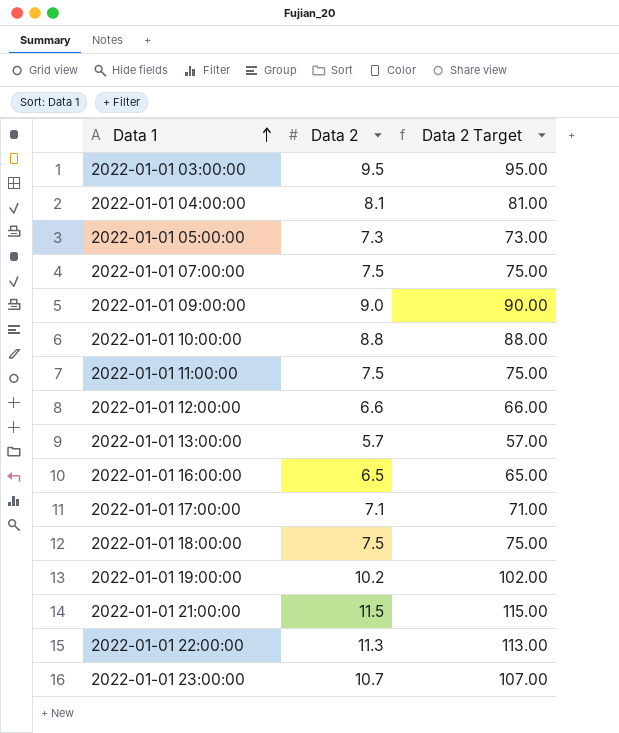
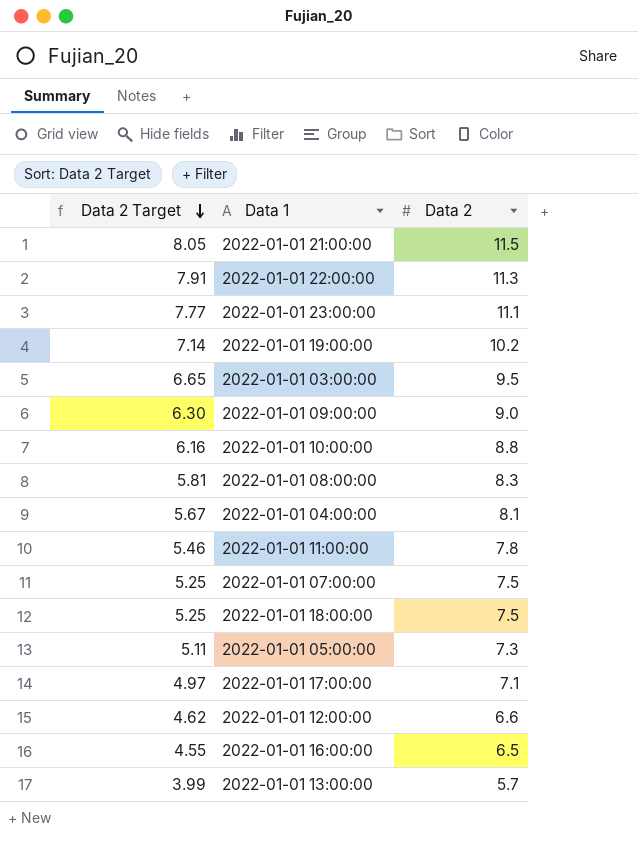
row order: Data 1 ascending -> Data 2 Target descending
column Data 2 Target | formula: [Data 2] * 10 -> [Data 2] * 0.7
column Data 2 Target | position: 3 -> 1
2022-01-01 23:00:00 | Data 2: 10.7 -> 11.1
row 2022-01-01 08:00:00: none -> 5.81 | 8.3
2022-01-01 11:00:00 | Data 2: 7.5 -> 7.8

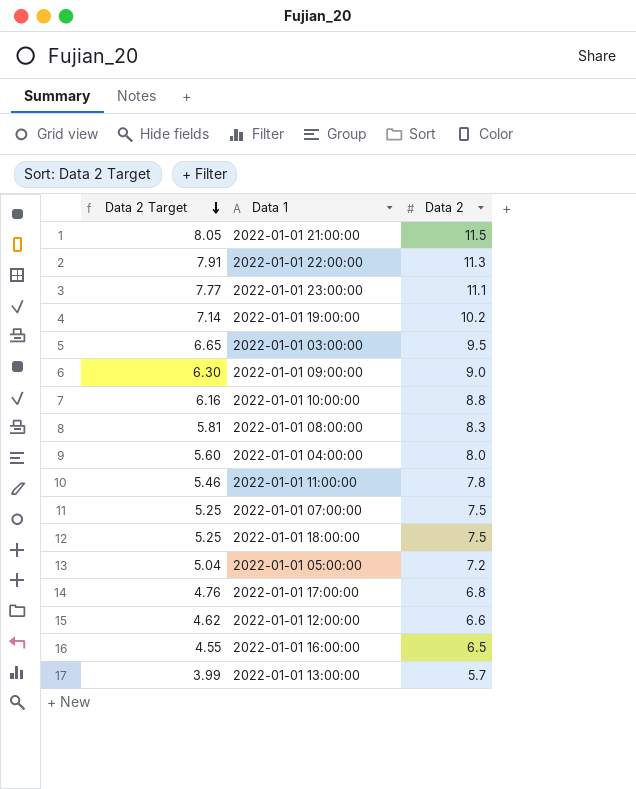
2022-01-01 04:00:00 | Data 2 Target: 5.67 -> 5.60
2022-01-01 04:00:00 | Data 2: 8.1 -> 8.0
2022-01-01 05:00:00 | Data 2 Target: 5.11 -> 5.04
2022-01-01 05:00:00 | Data 2: 7.3 -> 7.2
2022-01-01 17:00:00 | Data 2 Target: 4.97 -> 4.76
2022-01-01 17:00:00 | Data 2: 7.1 -> 6.8

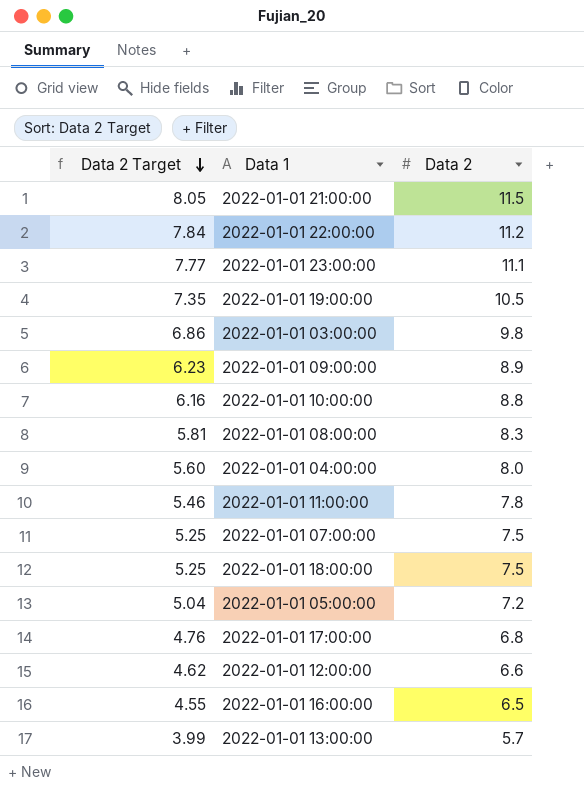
2022-01-01 22:00:00 | Data 2 Target: 7.91 -> 7.84
2022-01-01 22:00:00 | Data 2: 11.3 -> 11.2
2022-01-01 19:00:00 | Data 2 Target: 7.14 -> 7.35
2022-01-01 19:00:00 | Data 2: 10.2 -> 10.5
2022-01-01 03:00:00 | Data 2 Target: 6.65 -> 6.86
2022-01-01 03:00:00 | Data 2: 9.5 -> 9.8
2022-01-01 09:00:00 | Data 2 Target: 6.30 -> 6.23
2022-01-01 09:00:00 | Data 2: 9.0 -> 8.9

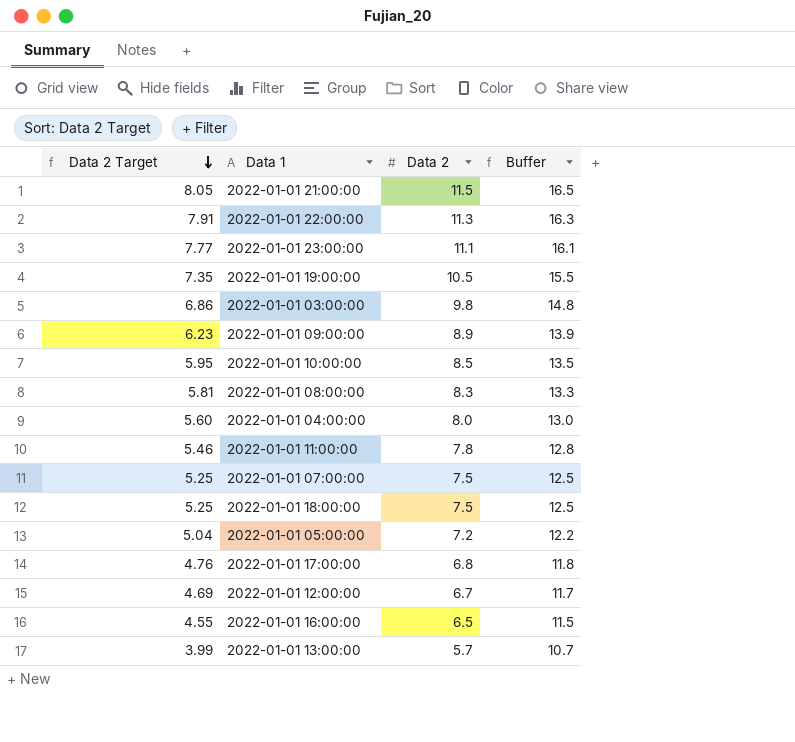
column Buffer | formula: none -> [Data 2] + 5
2022-01-01 22:00:00 | Data 2 Target: 7.84 -> 7.91
2022-01-01 22:00:00 | Data 2: 11.2 -> 11.3
2022-01-01 10:00:00 | Data 2 Target: 6.16 -> 5.95
2022-01-01 10:00:00 | Data 2: 8.8 -> 8.5
2022-01-01 12:00:00 | Data 2 Target: 4.62 -> 4.69
2022-01-01 12:00:00 | Data 2: 6.6 -> 6.7

